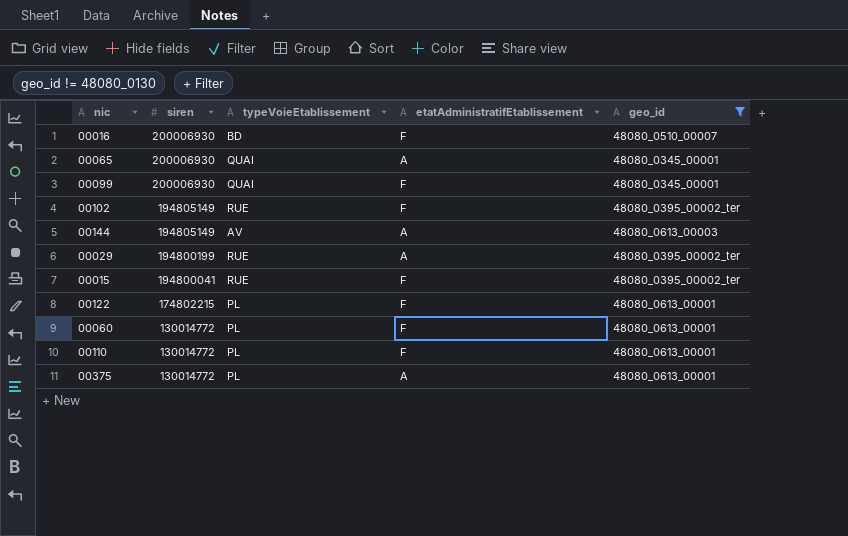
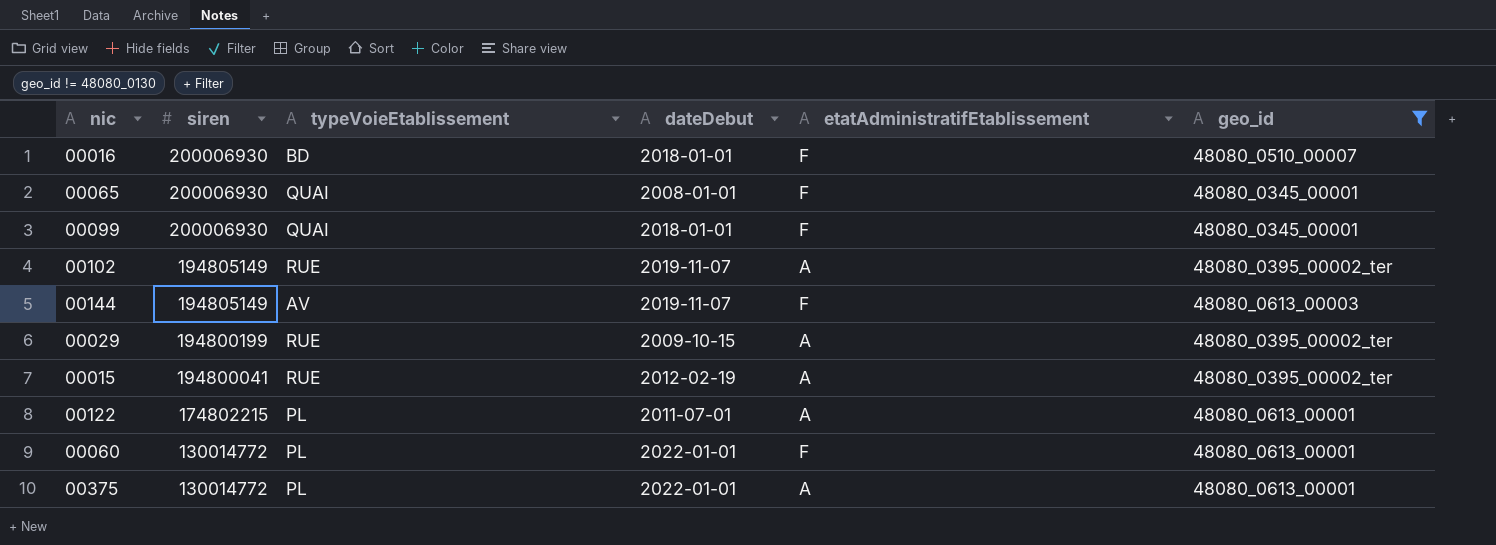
column dateDebut | position: none -> 4
row 00110: 130014772 | PL | F | 48080_0613_00001 -> none
00065 | etatAdministratifEtablissement: A -> F
00102 | etatAdministratifEtablissement: F -> A
00144 | etatAdministratifEtablissement: A -> F
00015 | etatAdministratifEtablissement: F -> A
00122 | etatAdministratifEtablissement: F -> A

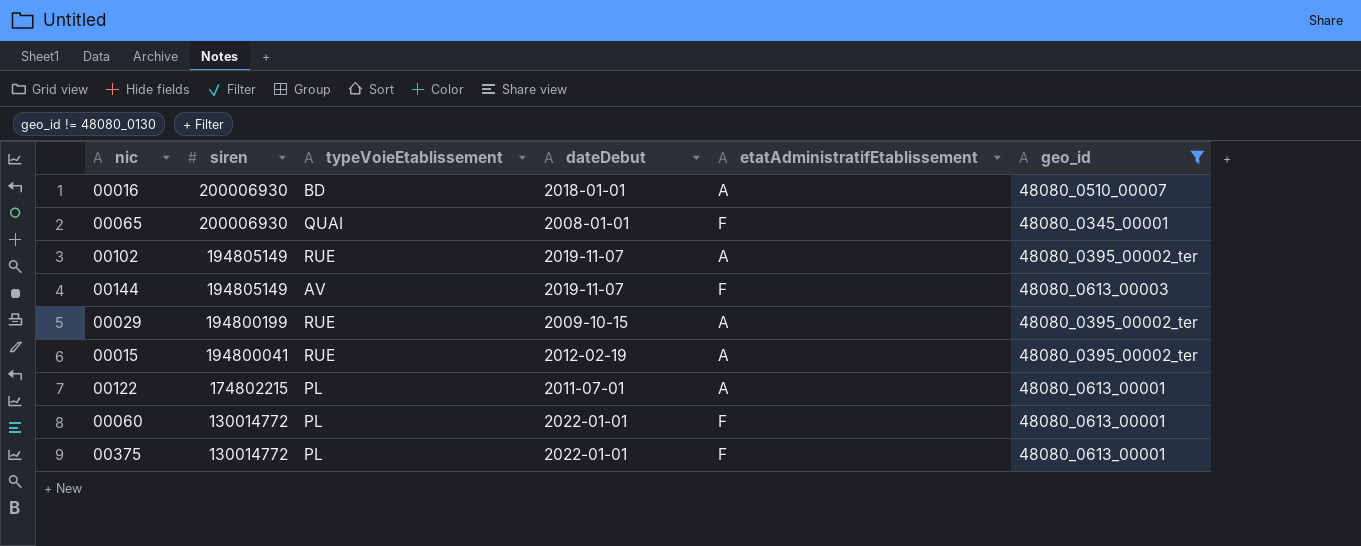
row 00099: 200006930 | QUAI | 2018-01-01 | F | 48080_0345_00001 -> none
00016 | etatAdministratifEtablissement: F -> A
00375 | etatAdministratifEtablissement: A -> F

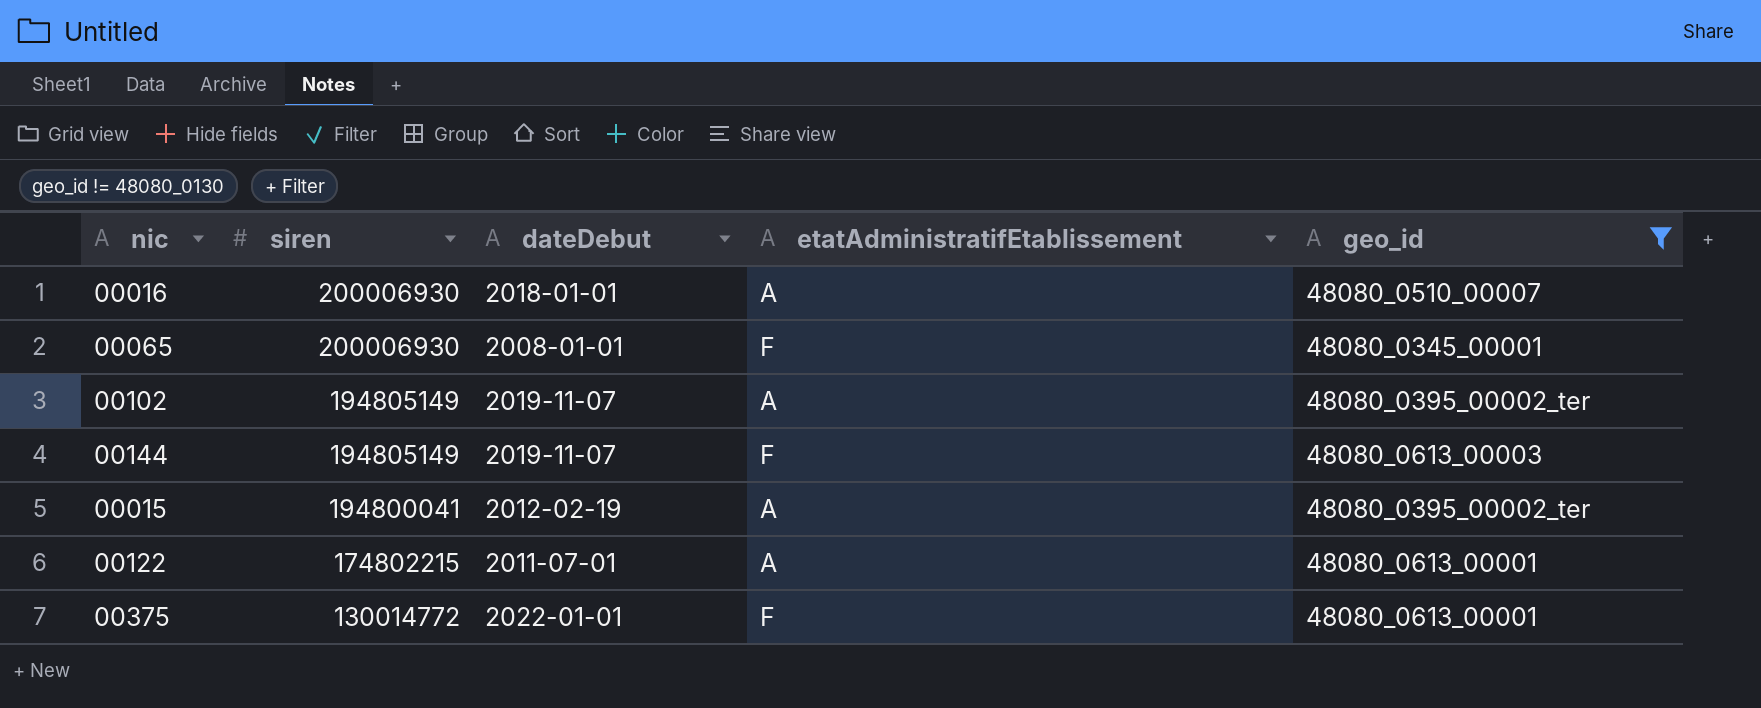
column typeVoieEtablissement | position: 3 -> none
row 00029: 194800199 | RUE | 2009-10-15 | A | 48080_0395_00002_ter -> none
row 00060: 130014772 | PL | 2022-01-01 | F | 48080_0613_00001 -> none

